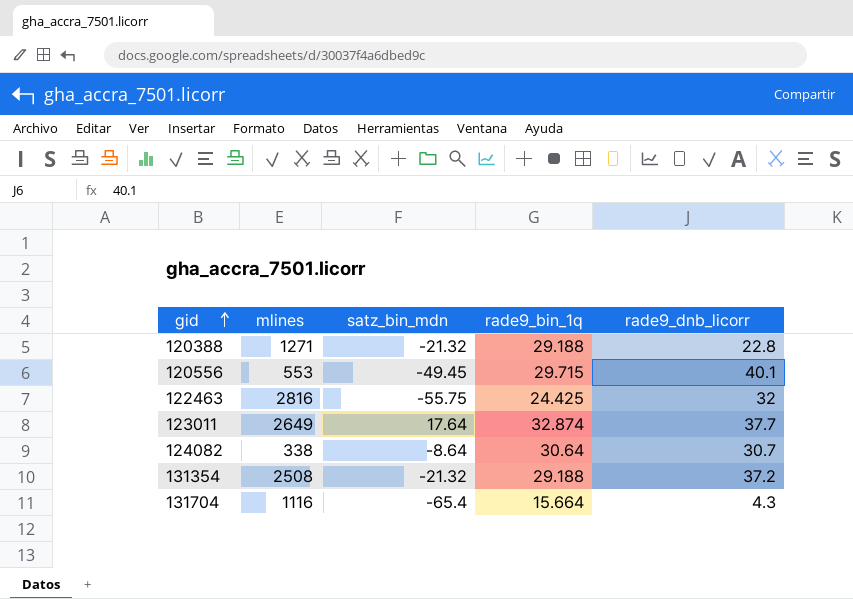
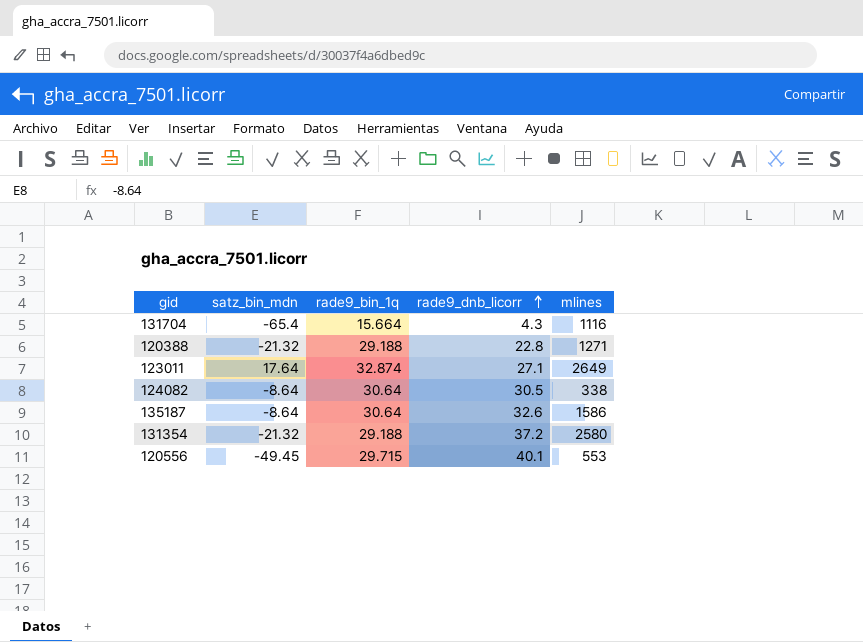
row order: gid ascending -> rade9_dnb_licorr ascending
column mlines | position: 2 -> 5
row 122463: 2816 | -55.75 | 24.425 | 32 -> none
123011 | rade9_dnb_licorr: 37.7 -> 27.1
124082 | rade9_dnb_licorr: 30.7 -> 30.5
row 135187: none -> -8.64 | 30.64 | 32.6 | 1586
131354 | mlines: 2508 -> 2580

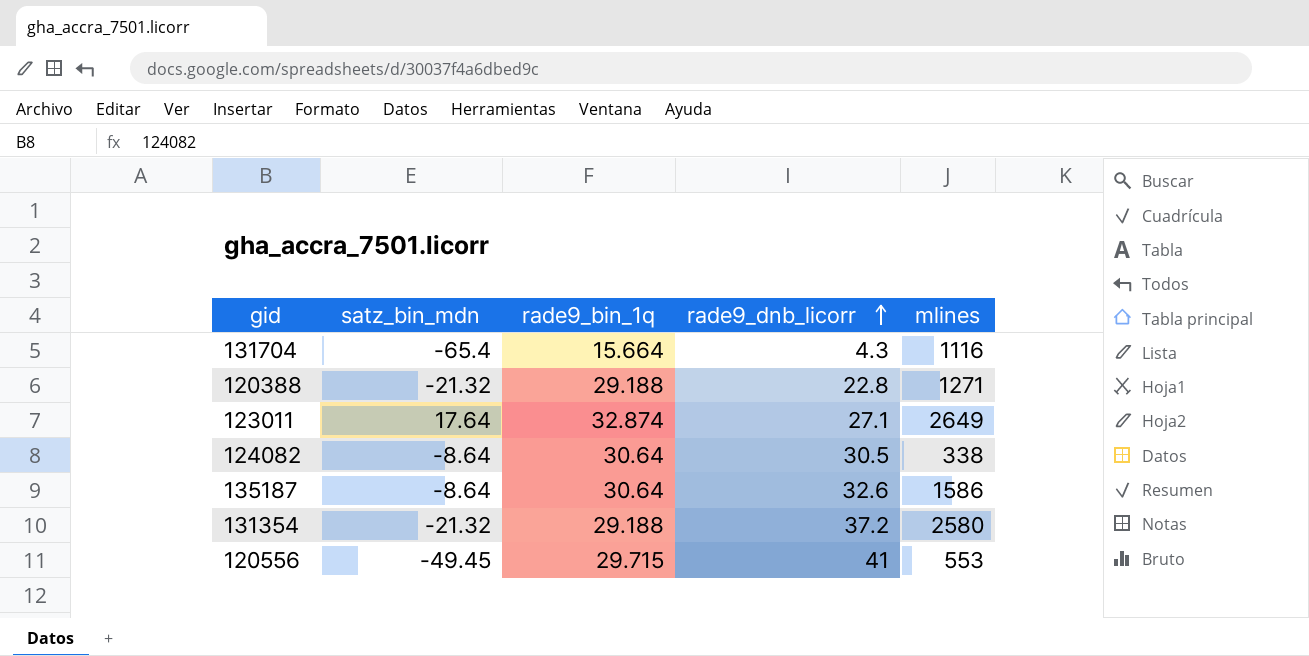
120556 | rade9_dnb_licorr: 40.1 -> 41

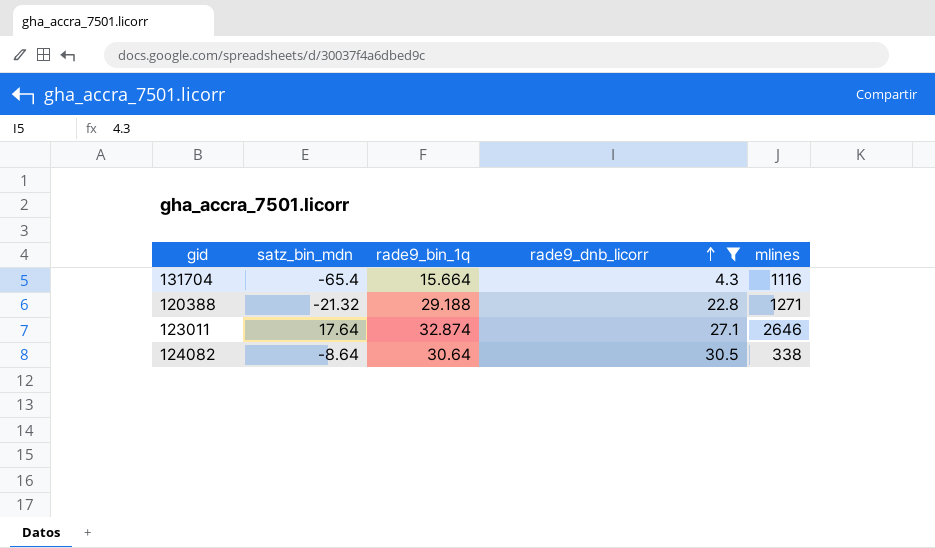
filter: none -> rade9_dnb_licorr <= 30.5
123011 | mlines: 2649 -> 2646

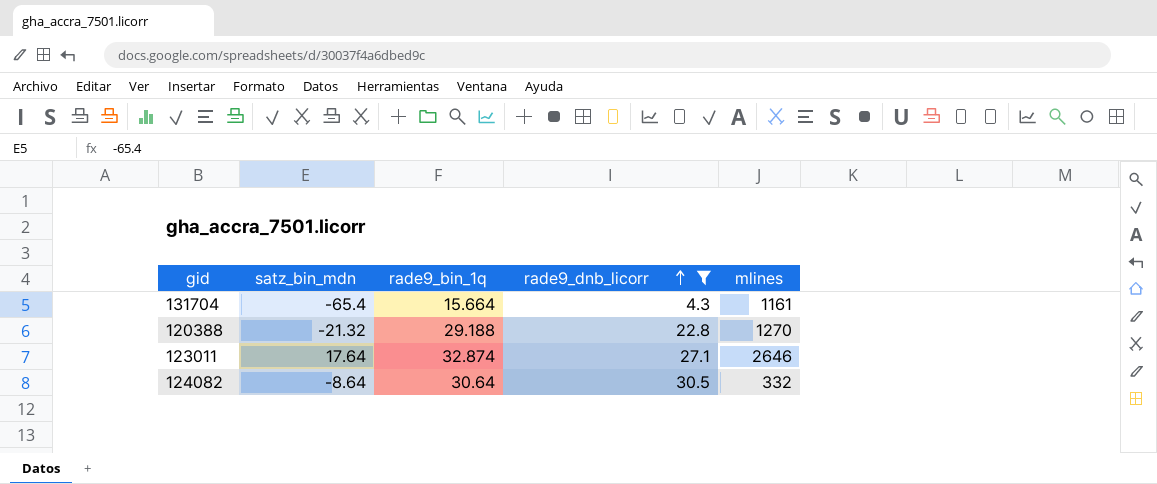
131704 | mlines: 1116 -> 1161
120388 | mlines: 1271 -> 1270
124082 | mlines: 338 -> 332

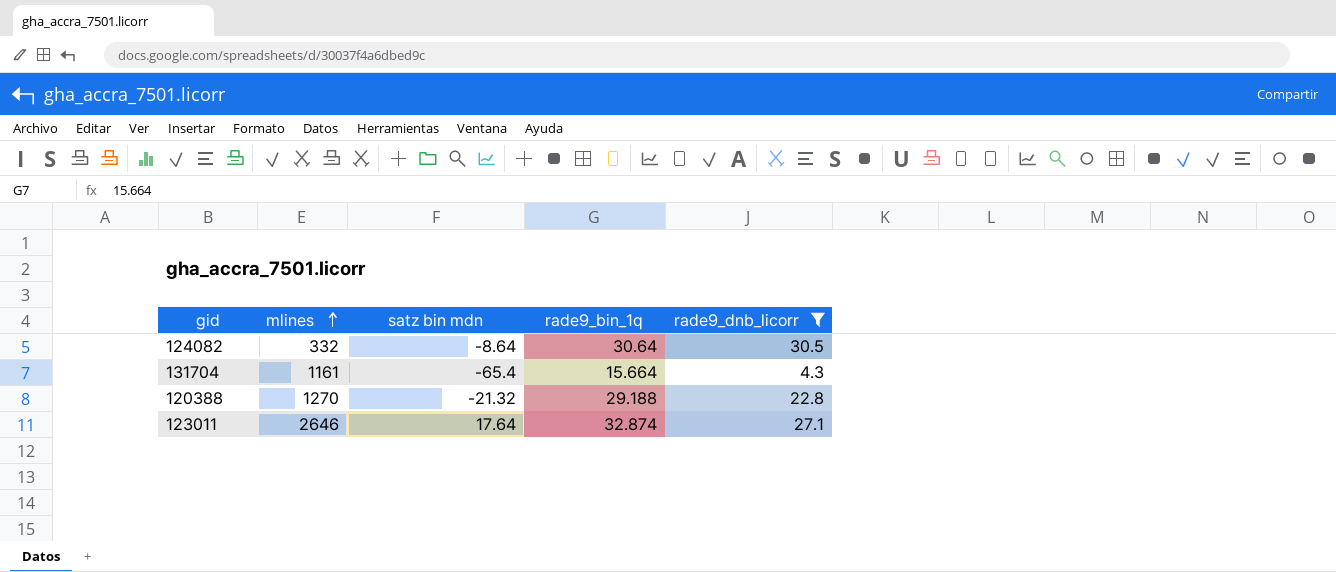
row order: rade9_dnb_licorr ascending -> mlines ascending
column mlines | position: 5 -> 2
column name: satz_bin_mdn -> satz bin mdn

